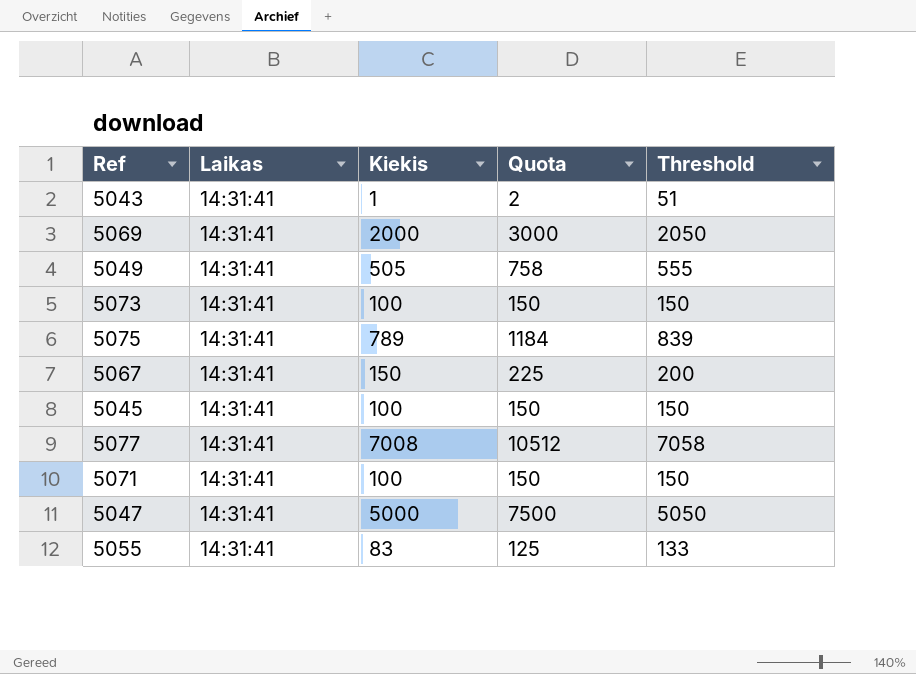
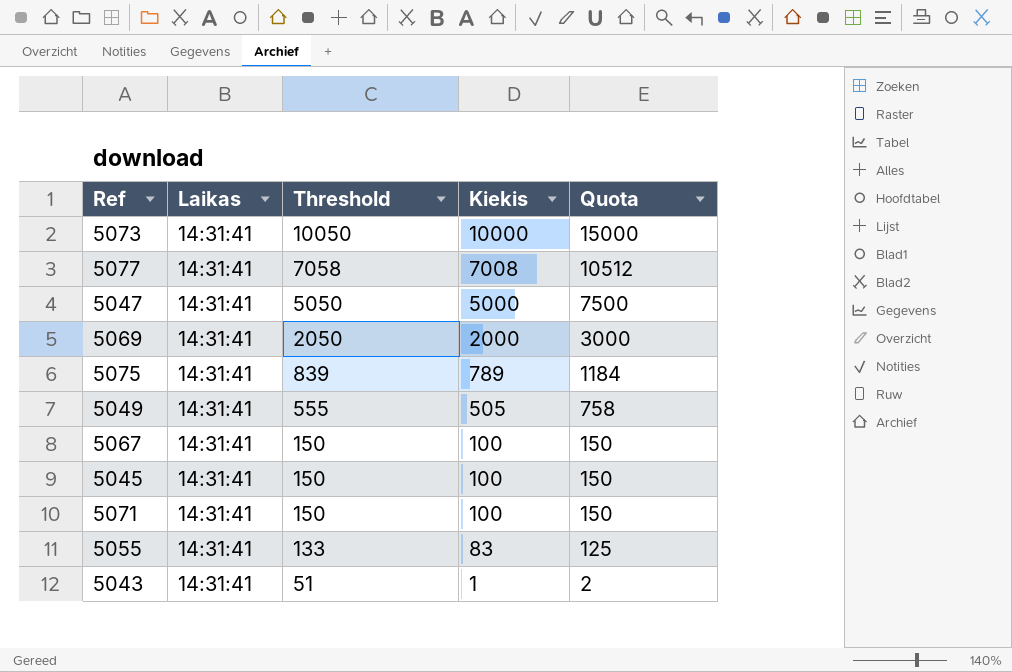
row order: none -> Threshold descending
column Threshold | position: 5 -> 3
5073 | Threshold: 150 -> 10050
5073 | Kiekis: 100 -> 10000
5073 | Quota: 150 -> 15000
5067 | Threshold: 200 -> 150
5067 | Kiekis: 150 -> 100
5067 | Quota: 225 -> 150

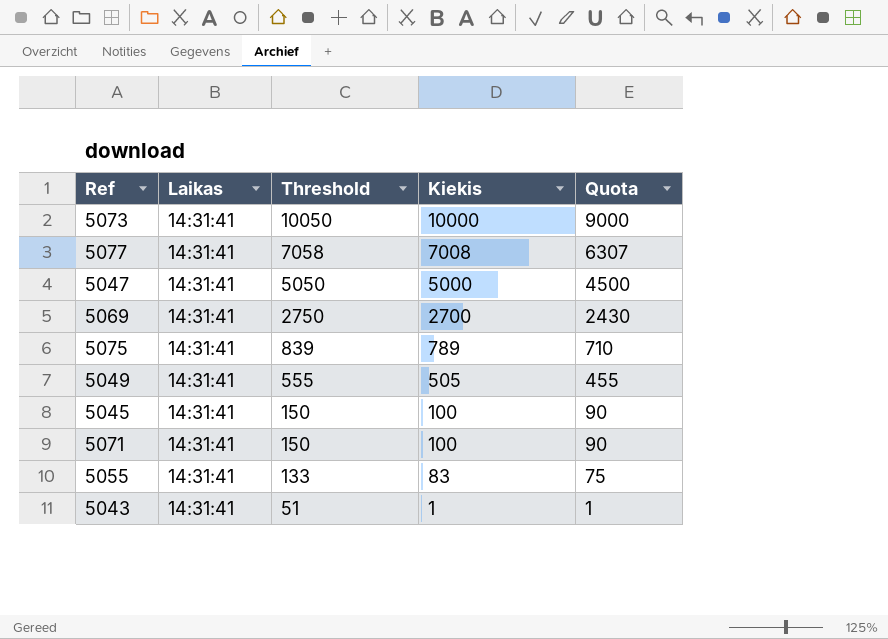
column Quota | formula: [Kiekis] * 1.5 -> [Kiekis] * 0.9
row 5067: 14:31:41 | 150 | 100 | 150 -> none
5069 | Threshold: 2050 -> 2750
5069 | Kiekis: 2000 -> 2700

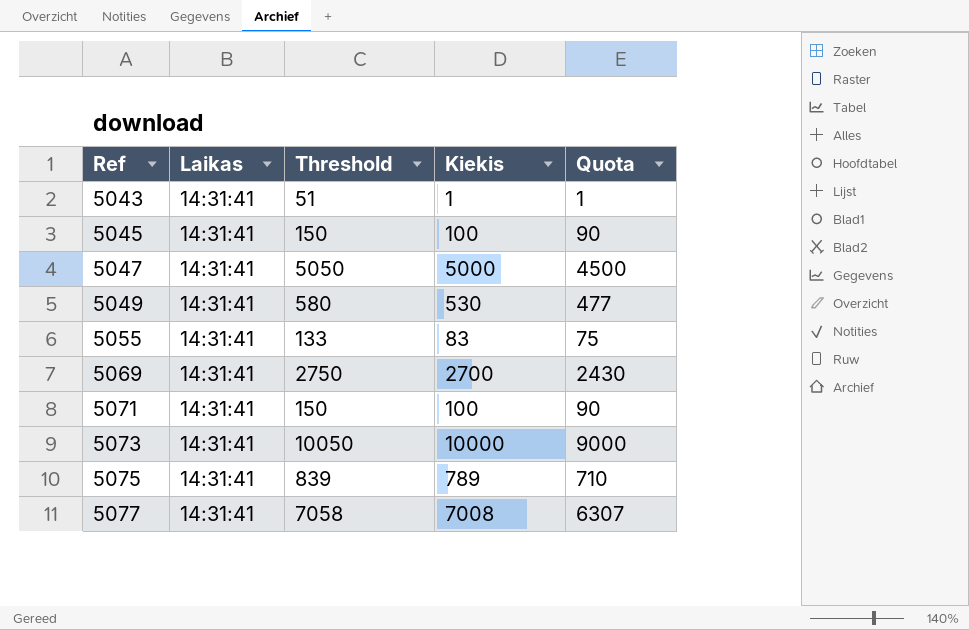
row order: Threshold descending -> Ref ascending
5049 | Threshold: 555 -> 580
5049 | Kiekis: 505 -> 530
5049 | Quota: 455 -> 477

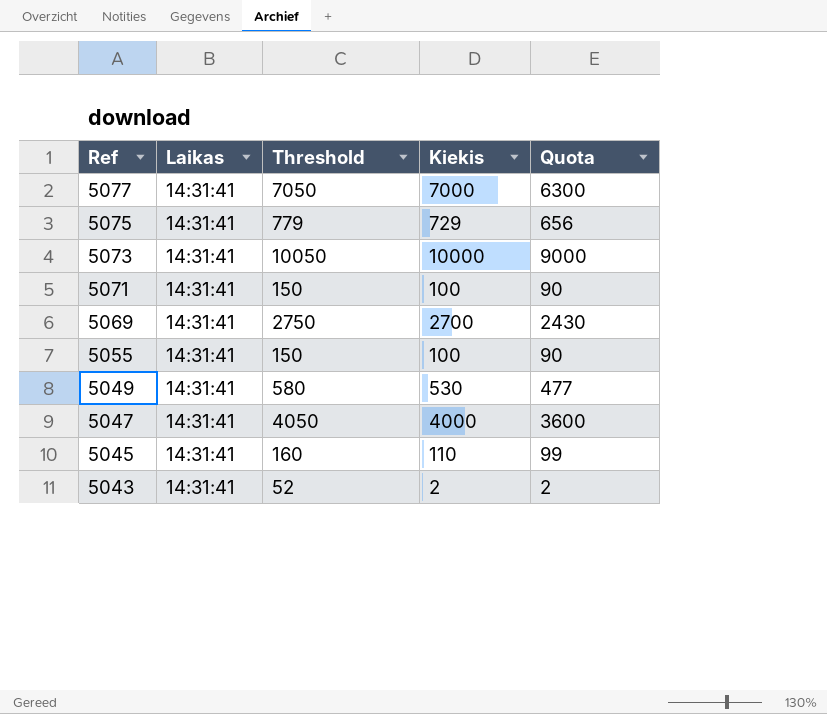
row order: Ref ascending -> Ref descending
5077 | Threshold: 7058 -> 7050
5077 | Kiekis: 7008 -> 7000
5077 | Quota: 6307 -> 6300
5075 | Threshold: 839 -> 779
5075 | Kiekis: 789 -> 729
5075 | Quota: 710 -> 656
5055 | Threshold: 133 -> 150
5055 | Kiekis: 83 -> 100
5055 | Quota: 75 -> 90
5047 | Threshold: 5050 -> 4050
5047 | Kiekis: 5000 -> 4000
5047 | Quota: 4500 -> 3600
5045 | Threshold: 150 -> 160
5045 | Kiekis: 100 -> 110
5045 | Quota: 90 -> 99
5043 | Threshold: 51 -> 52
5043 | Kiekis: 1 -> 2
5043 | Quota: 1 -> 2

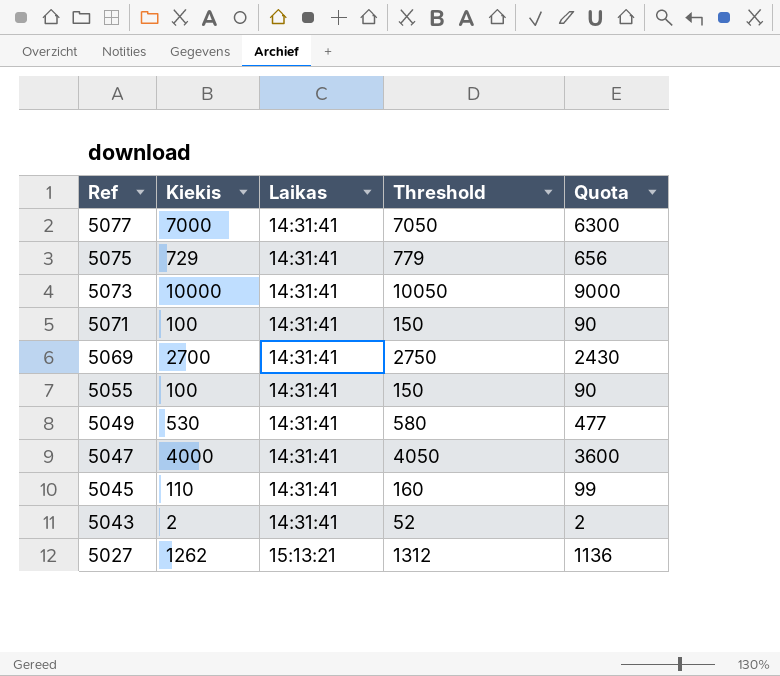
column Kiekis | position: 4 -> 2
row 5027: none -> 1262 | 15:13:21 | 1312 | 1136

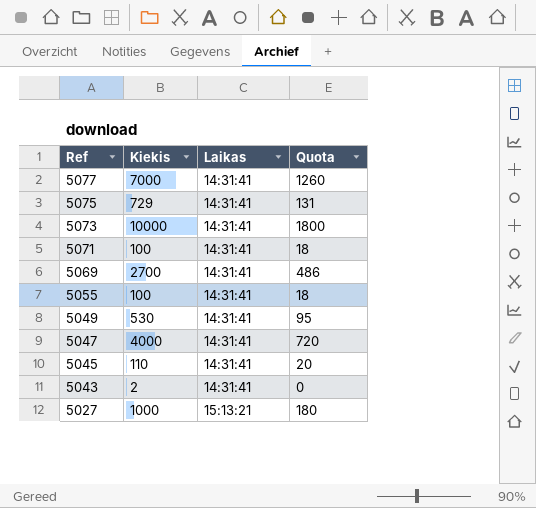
column Threshold | formula: [Kiekis] + 50 -> none
column Quota | formula: [Kiekis] * 0.9 -> [Kiekis] * 0.18
5027 | Kiekis: 1262 -> 1000

